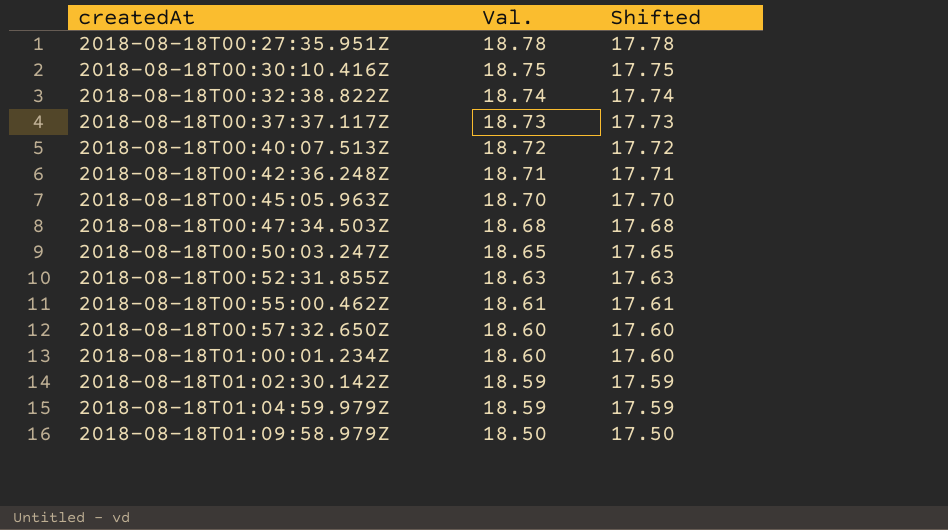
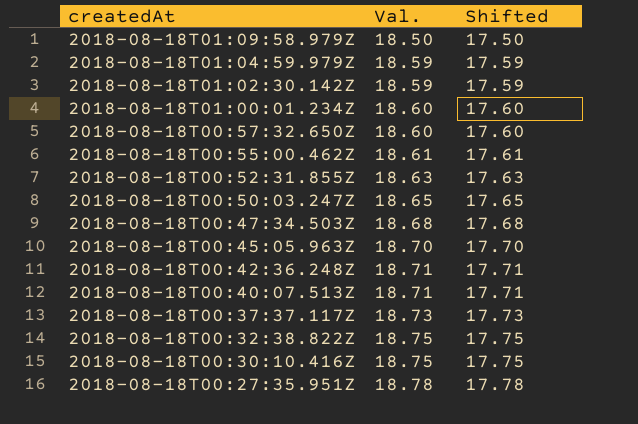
row order: createdAt ascending -> createdAt descending
2018-08-18T00:40:07.513Z | Val.: 18.72 -> 18.71
2018-08-18T00:40:07.513Z | Shifted: 17.72 -> 17.71
2018-08-18T00:32:38.822Z | Val.: 18.74 -> 18.75
2018-08-18T00:32:38.822Z | Shifted: 17.74 -> 17.75

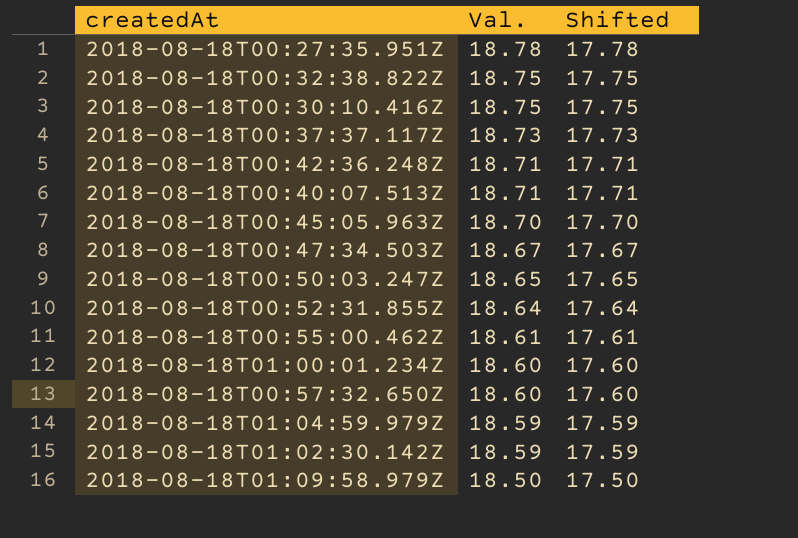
row order: createdAt descending -> Val. descending
2018-08-18T00:47:34.503Z | Val.: 18.68 -> 18.67
2018-08-18T00:47:34.503Z | Shifted: 17.68 -> 17.67
2018-08-18T00:52:31.855Z | Val.: 18.63 -> 18.64
2018-08-18T00:52:31.855Z | Shifted: 17.63 -> 17.64

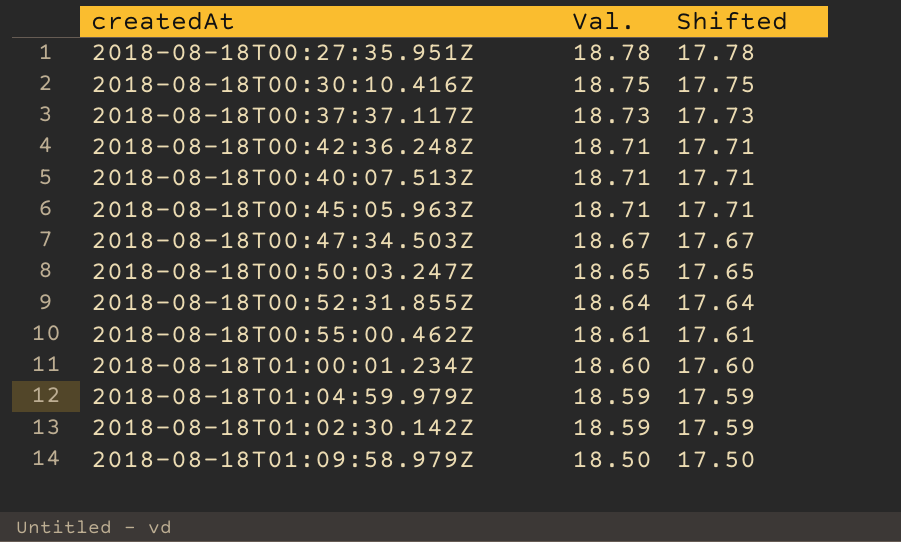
row 2018-08-18T00:32:38.822Z: 18.75 | 17.75 -> none
row 2018-08-18T00:57:32.650Z: 18.60 | 17.60 -> none
2018-08-18T00:45:05.963Z | Val.: 18.70 -> 18.71
2018-08-18T00:45:05.963Z | Shifted: 17.70 -> 17.71

